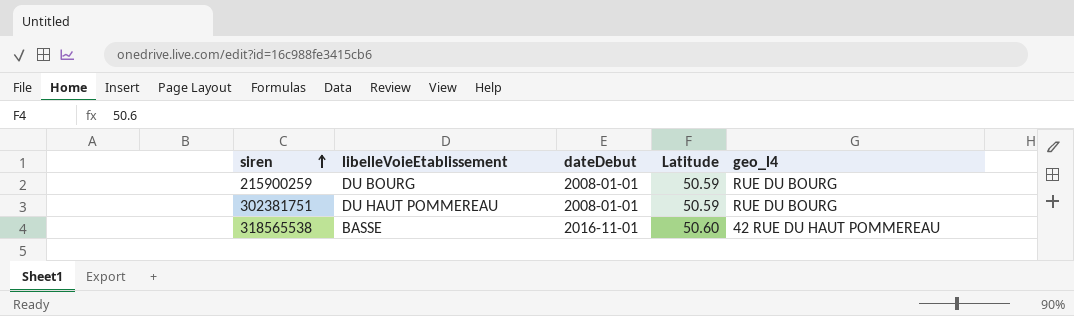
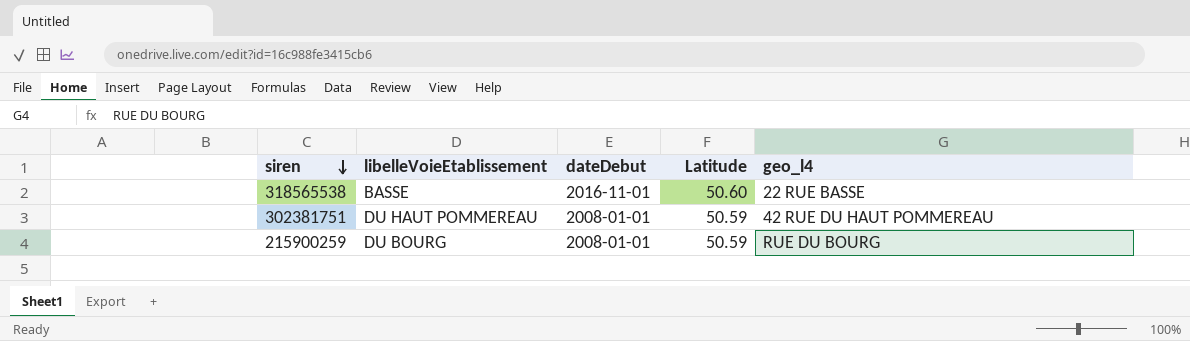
row order: siren ascending -> siren descending
318565538 | geo_l4: 42 RUE DU HAUT POMMEREAU -> 22 RUE BASSE
302381751 | geo_l4: RUE DU BOURG -> 42 RUE DU HAUT POMMEREAU

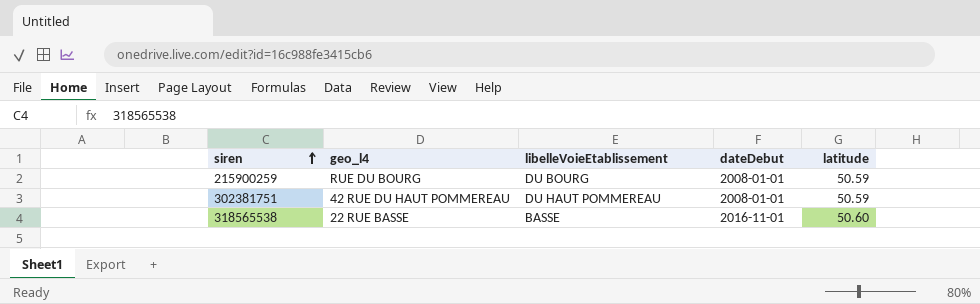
row order: siren descending -> siren ascending
column geo_l4 | position: 5 -> 2
column name: Latitude -> latitude

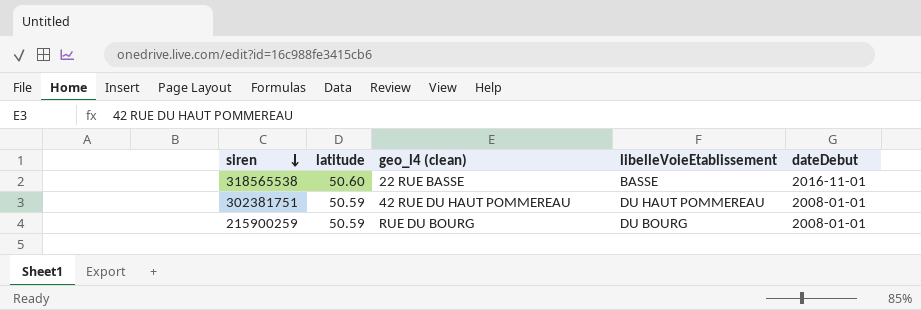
row order: siren ascending -> siren descending
column latitude | position: 5 -> 2
column name: geo_l4 -> geo_l4 (clean)

